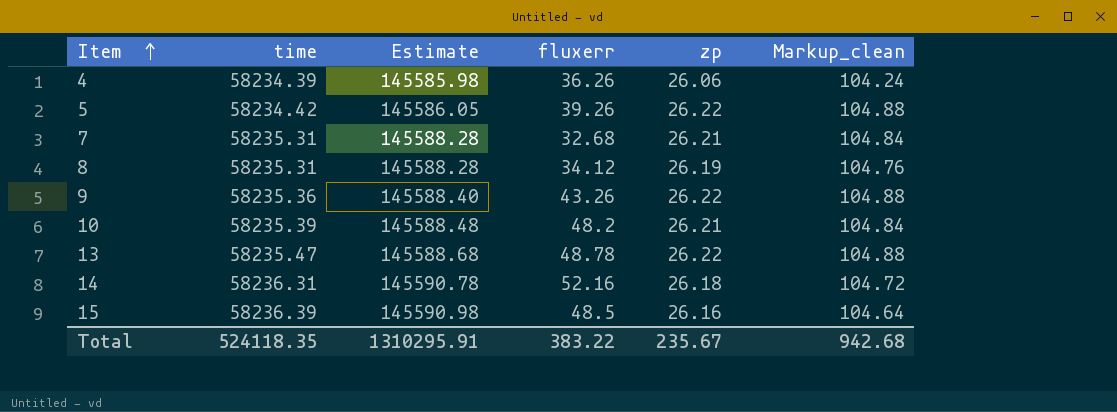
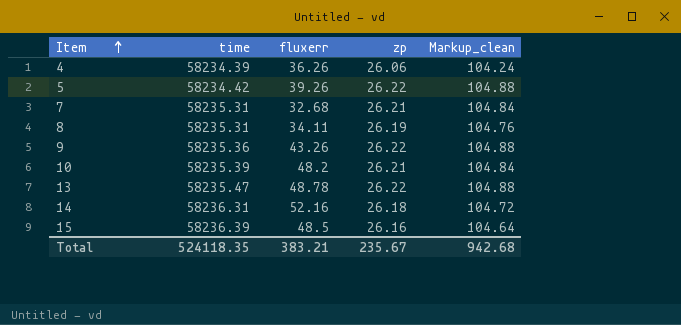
column Estimate | formula: [time] * 2.5 -> none
8 | fluxerr: 34.12 -> 34.11
Total | fluxerr: 383.22 -> 383.21

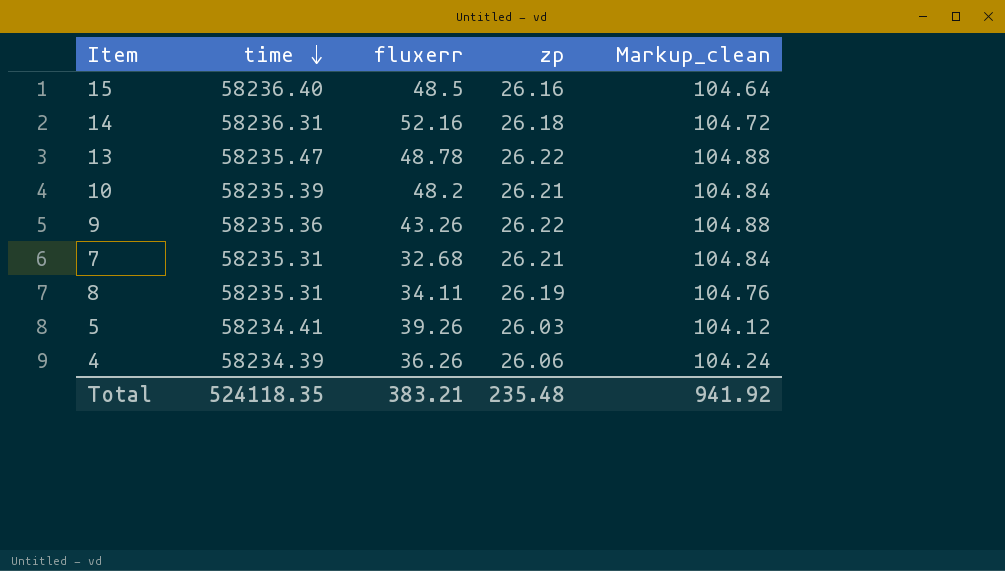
row order: Item ascending -> time descending
15 | time: 58236.39 -> 58236.40
5 | time: 58234.42 -> 58234.41
5 | zp: 26.22 -> 26.03
5 | Markup_clean: 104.88 -> 104.12
Total | zp: 235.67 -> 235.48
Total | Markup_clean: 942.68 -> 941.92

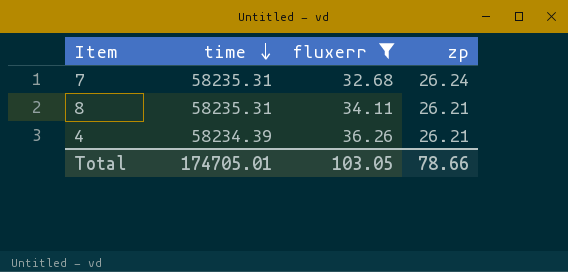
filter: none -> fluxerr <= 36.26
column Markup_clean | formula: [zp] * 4 -> none
7 | zp: 26.21 -> 26.24
8 | zp: 26.19 -> 26.21
4 | zp: 26.06 -> 26.21
Total | time: 524118.35 -> 174705.01
Total | fluxerr: 383.21 -> 103.05
Total | zp: 235.48 -> 78.66

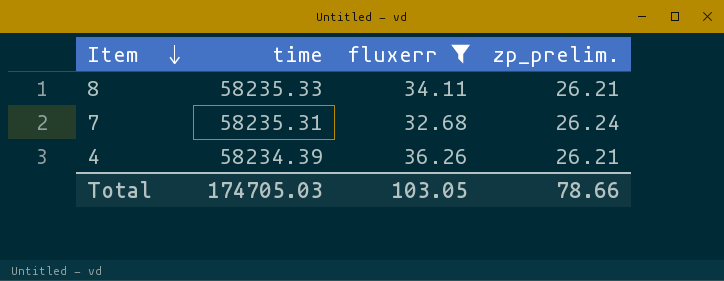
row order: time descending -> Item descending
column name: zp -> zp_prelim.
8 | time: 58235.31 -> 58235.33
Total | time: 174705.01 -> 174705.03

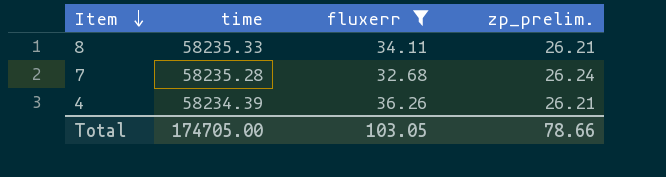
7 | time: 58235.31 -> 58235.28
Total | time: 174705.03 -> 174705.00

